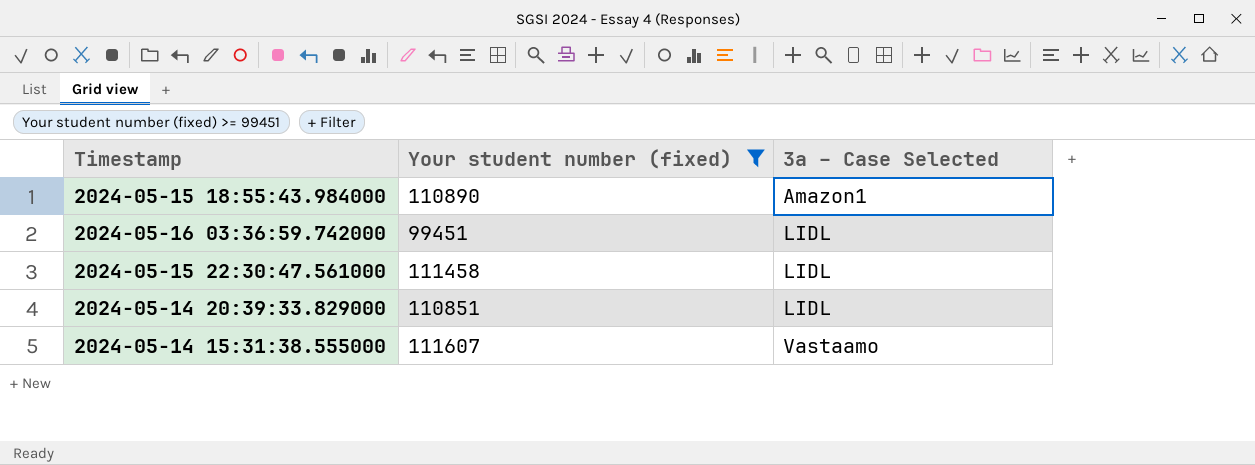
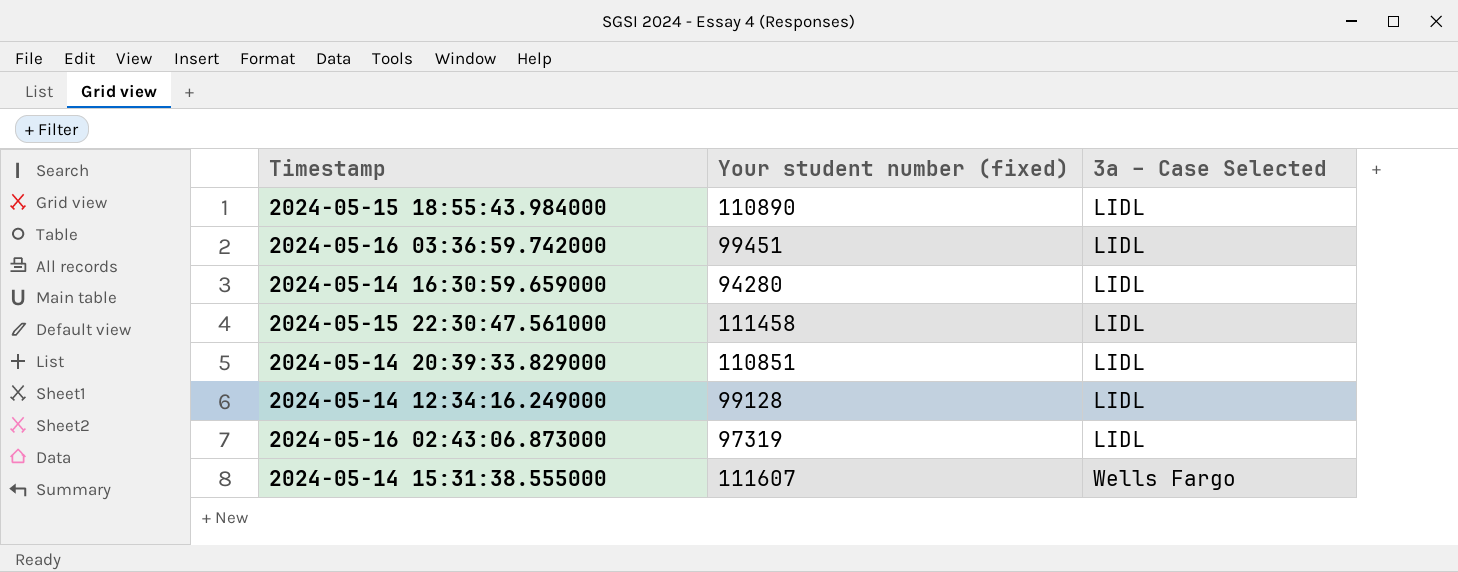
filter: Your student number (fixed) >= 99451 -> none
2024-05-15 18:55:43.984000 | 3a – Case Selected: Amazon1 -> LIDL
2024-05-14 15:31:38.555000 | 3a – Case Selected: Vastaamo -> Wells Fargo

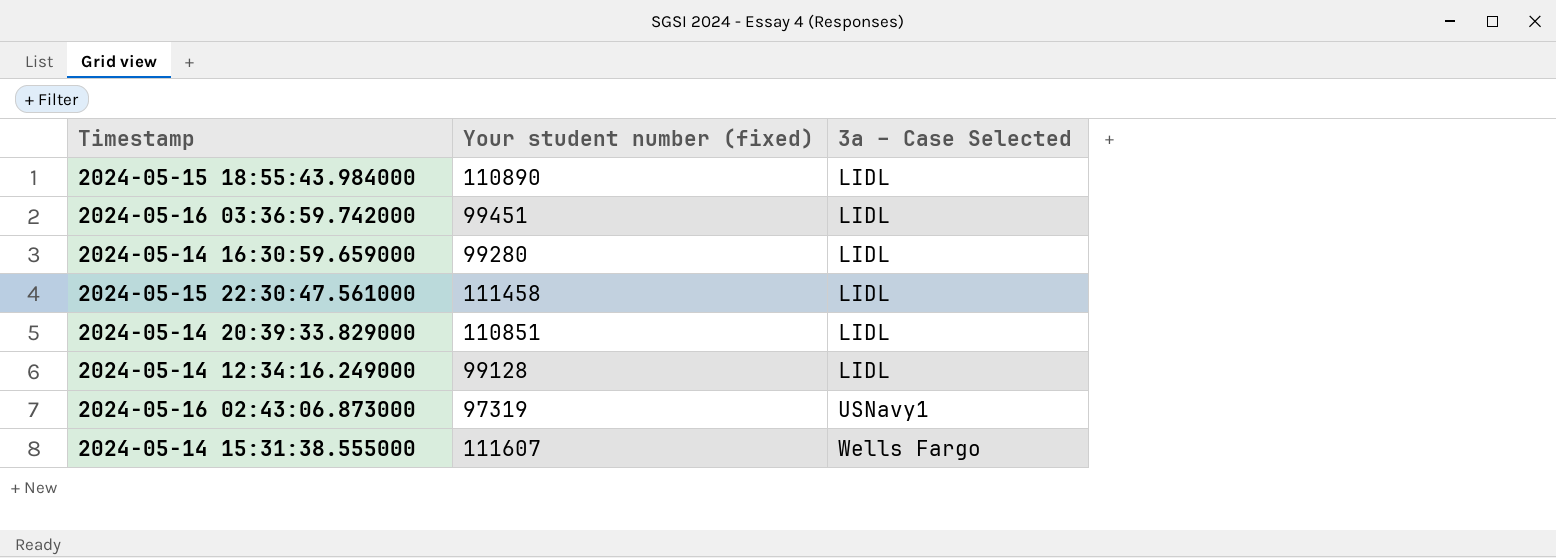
2024-05-14 16:30:59.659000 | Your student number (fixed): 94280 -> 99280
2024-05-16 02:43:06.873000 | 3a – Case Selected: LIDL -> USNavy1

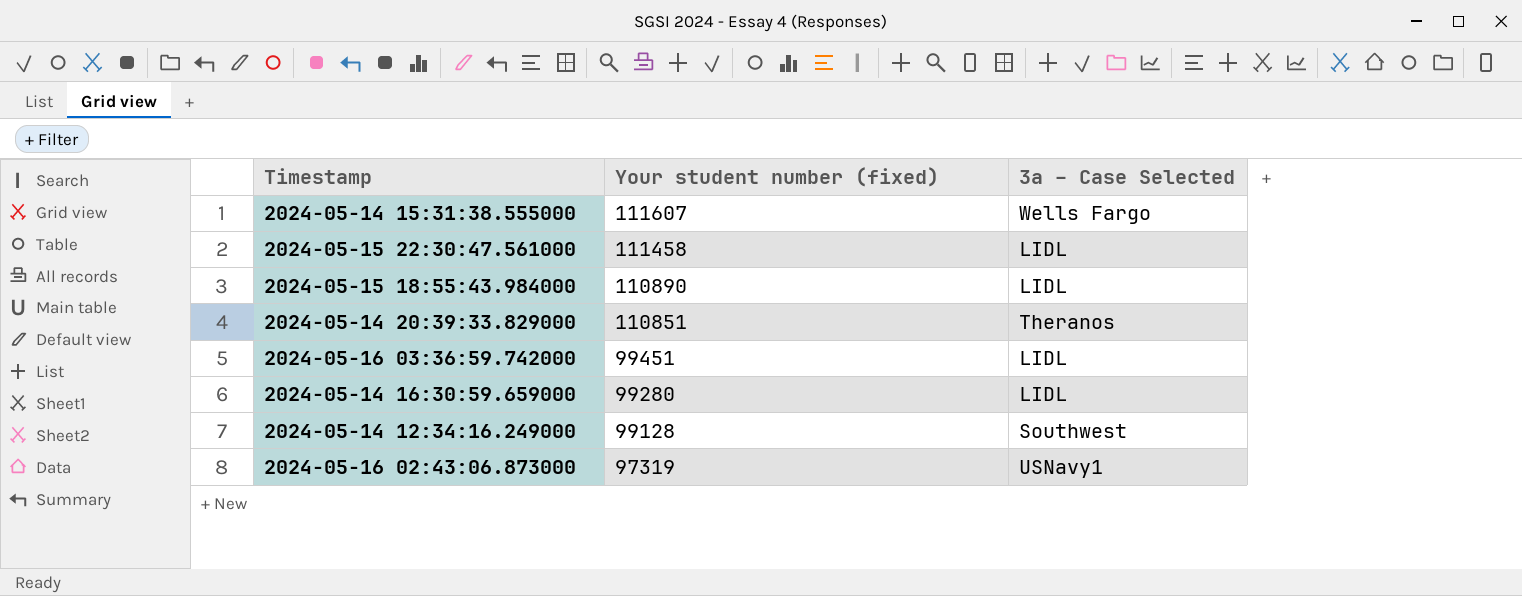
row order: 3a – Case Selected ascending -> Your student number (fixed) descending
2024-05-14 20:39:33.829000 | 3a – Case Selected: LIDL -> Theranos
2024-05-14 12:34:16.249000 | 3a – Case Selected: LIDL -> Southwest

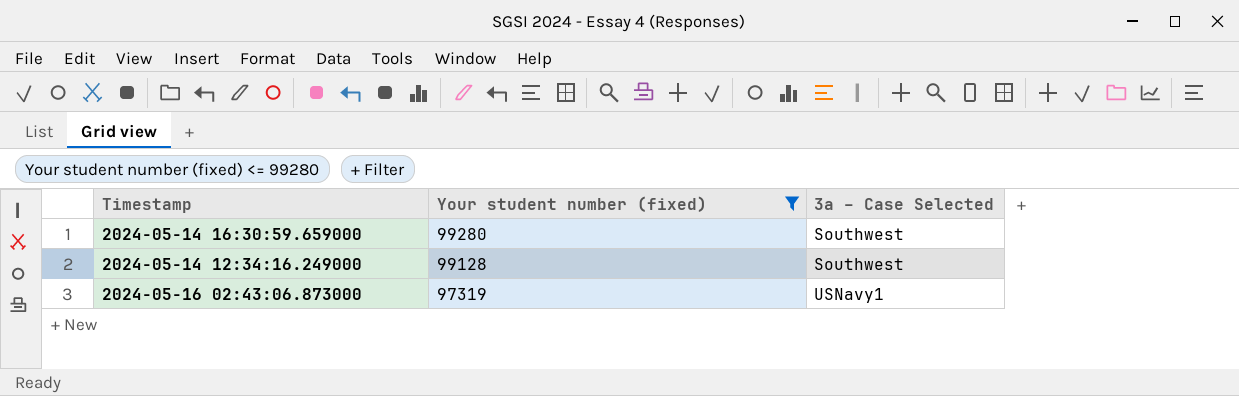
filter: none -> Your student number (fixed) <= 99280
2024-05-14 16:30:59.659000 | 3a – Case Selected: LIDL -> Southwest

